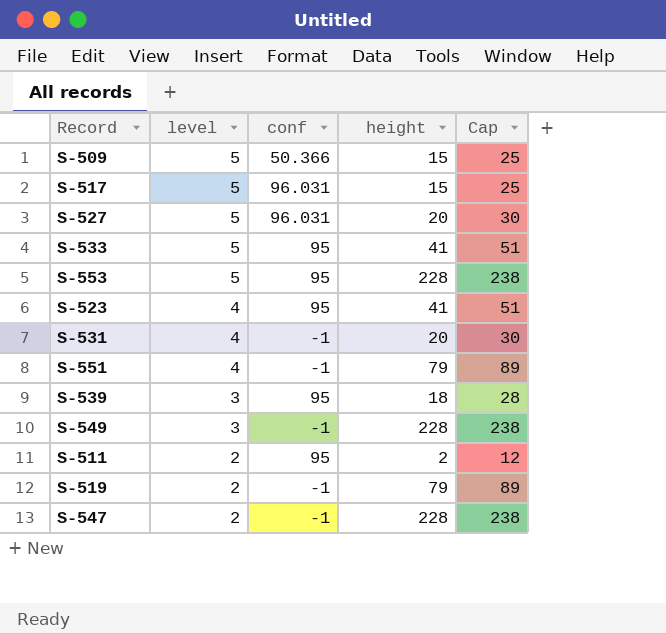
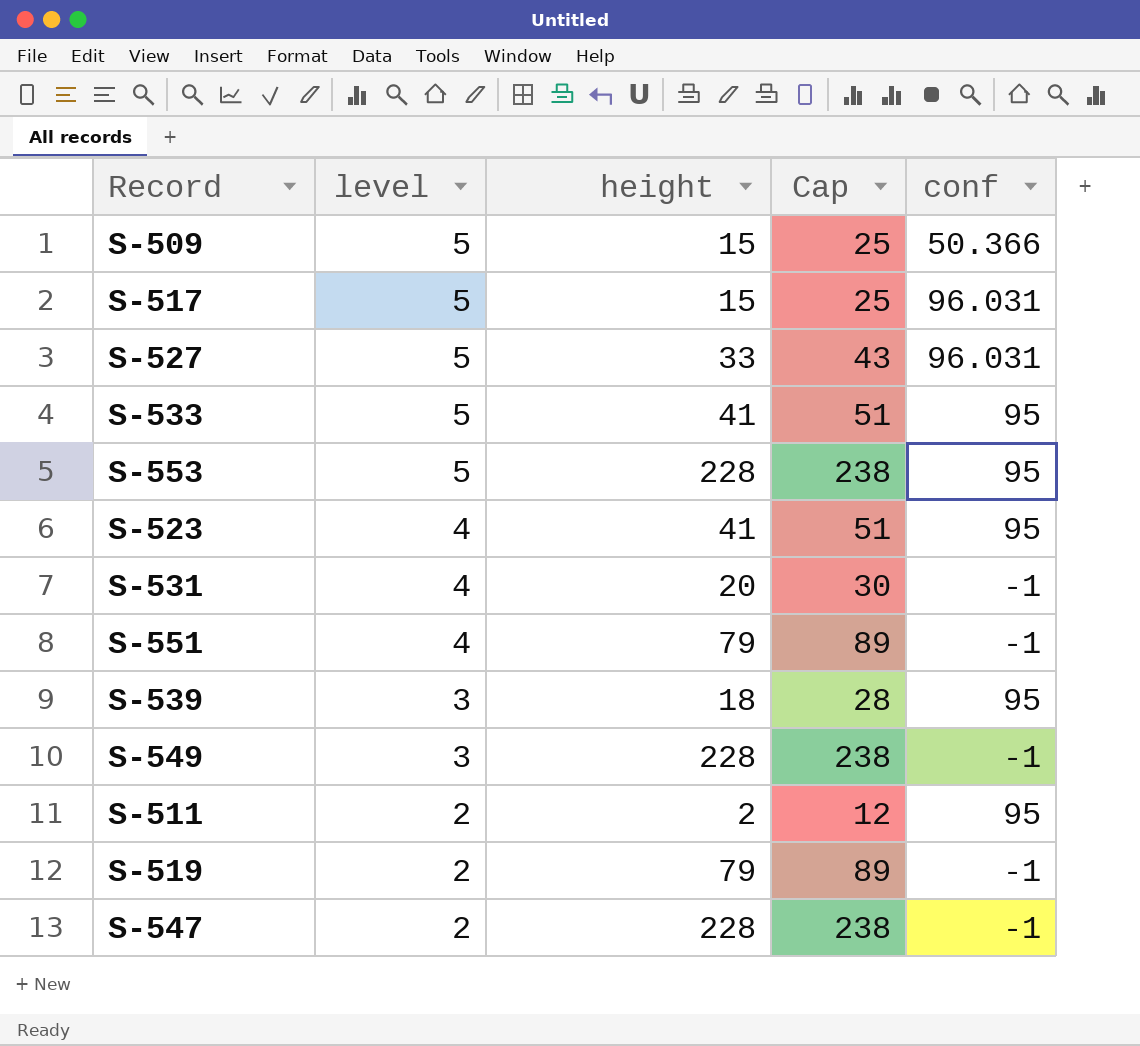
column conf | position: 3 -> 5
S-527 | height: 20 -> 33
S-527 | Cap: 30 -> 43

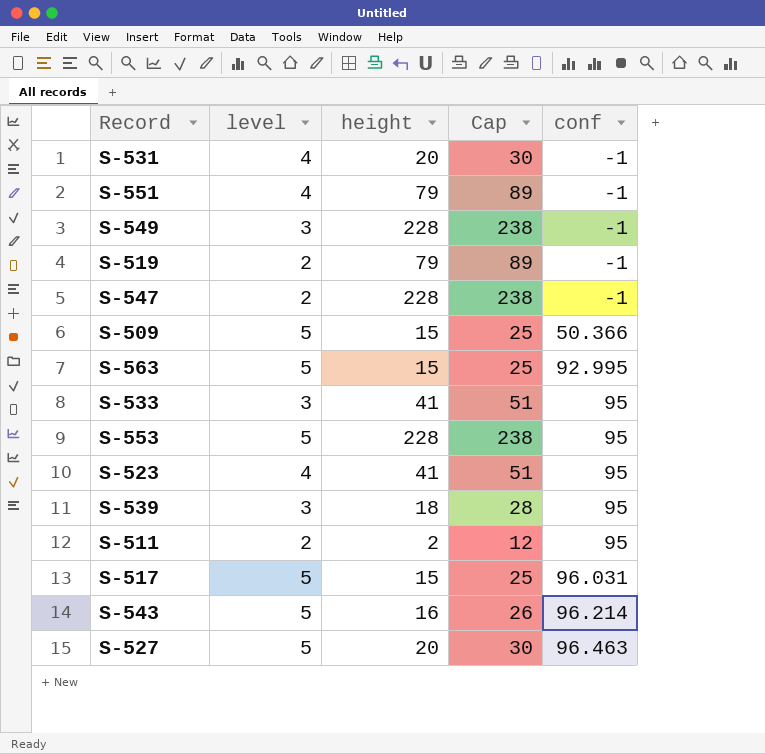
row order: level descending -> conf ascending
row S-563: none -> 5 | 15 | 25 | 92.995
S-533 | level: 5 -> 3
row S-543: none -> 5 | 16 | 26 | 96.214
S-527 | height: 33 -> 20
S-527 | Cap: 43 -> 30
S-527 | conf: 96.031 -> 96.463

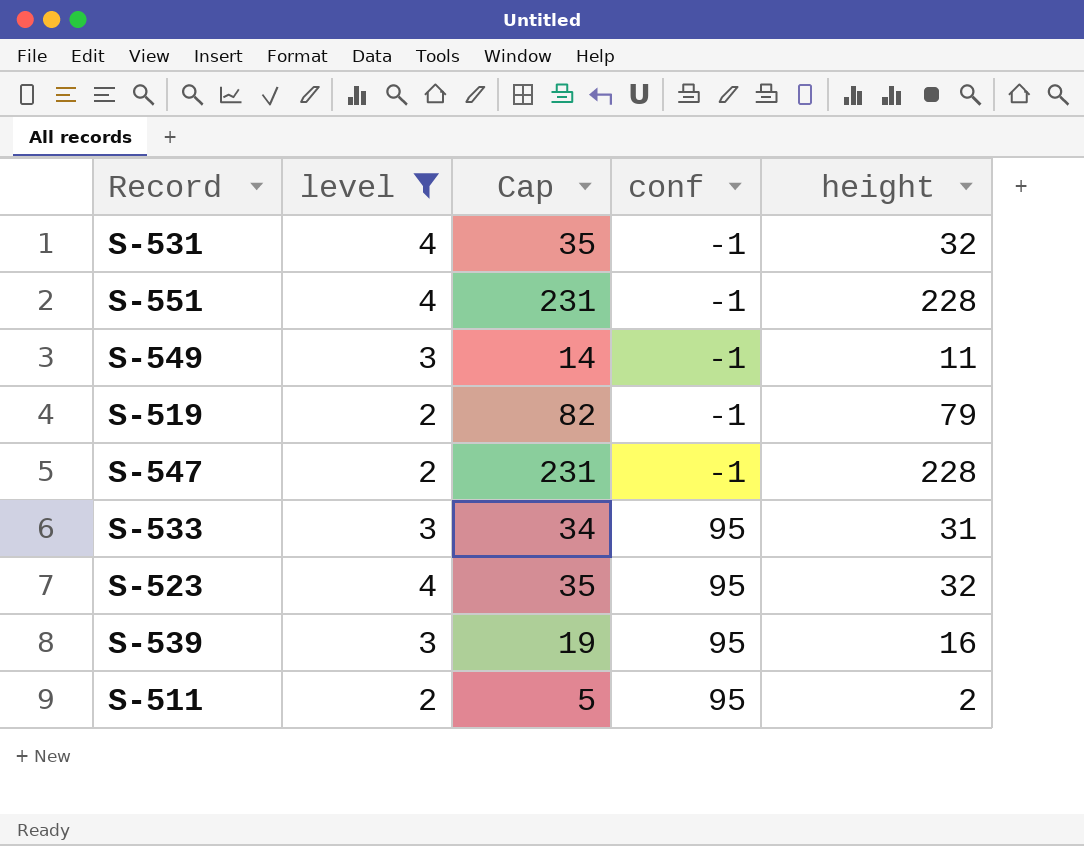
filter: none -> level != 5
column Cap | formula: [height] + 10 -> [height] + 3
column height | position: 3 -> 5
S-531 | height: 20 -> 32
S-551 | height: 79 -> 228
S-549 | height: 228 -> 11
S-533 | height: 41 -> 31
S-523 | height: 41 -> 32
S-539 | height: 18 -> 16

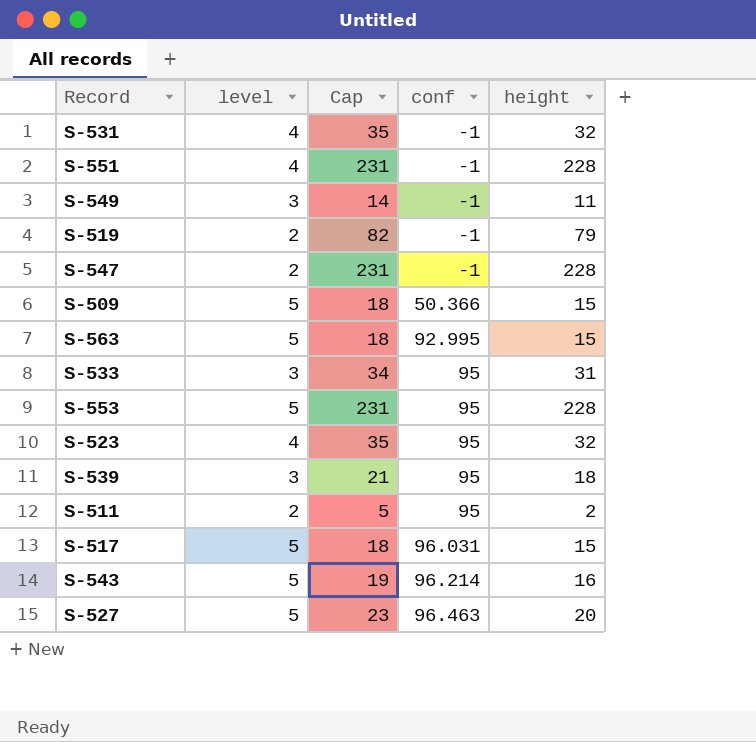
filter: level != 5 -> none
S-539 | Cap: 19 -> 21
S-539 | height: 16 -> 18

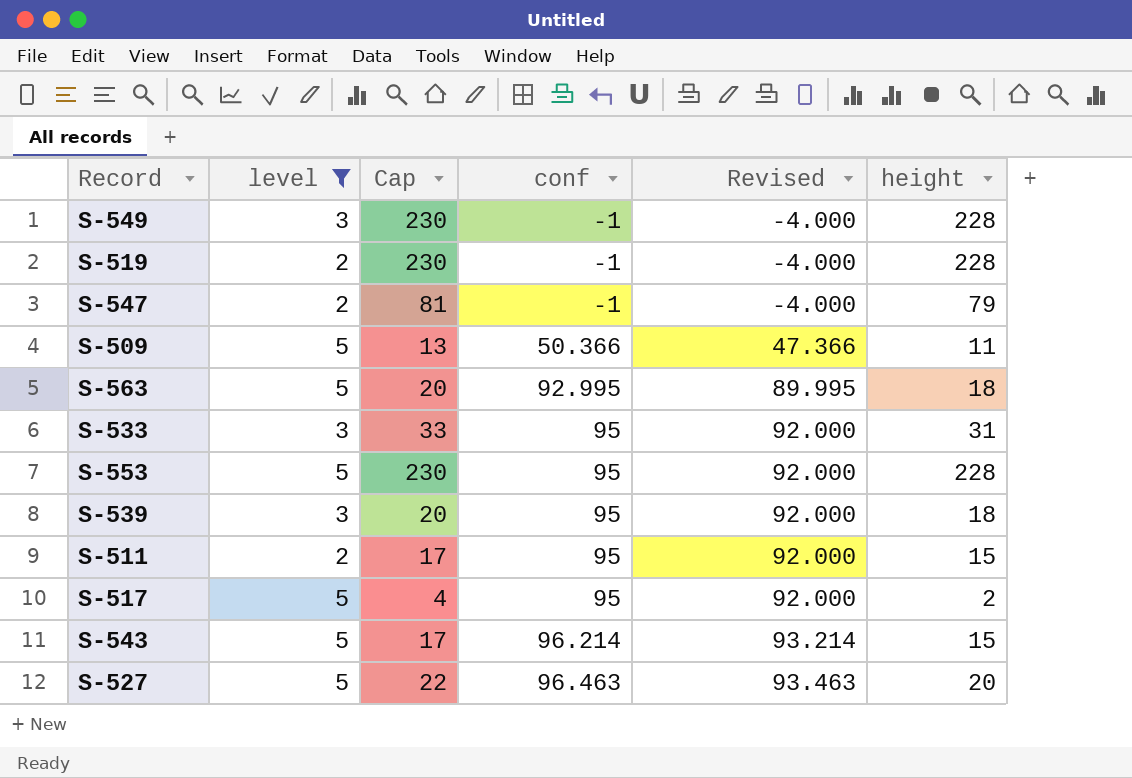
filter: none -> level != 4
column Cap | formula: [height] + 3 -> [height] + 2
column Revised | formula: none -> [conf] - 3
S-549 | height: 11 -> 228
S-519 | height: 79 -> 228
S-547 | height: 228 -> 79
S-509 | height: 15 -> 11
S-563 | height: 15 -> 18
S-511 | height: 2 -> 15
S-517 | conf: 96.031 -> 95
S-517 | height: 15 -> 2
S-543 | height: 16 -> 15

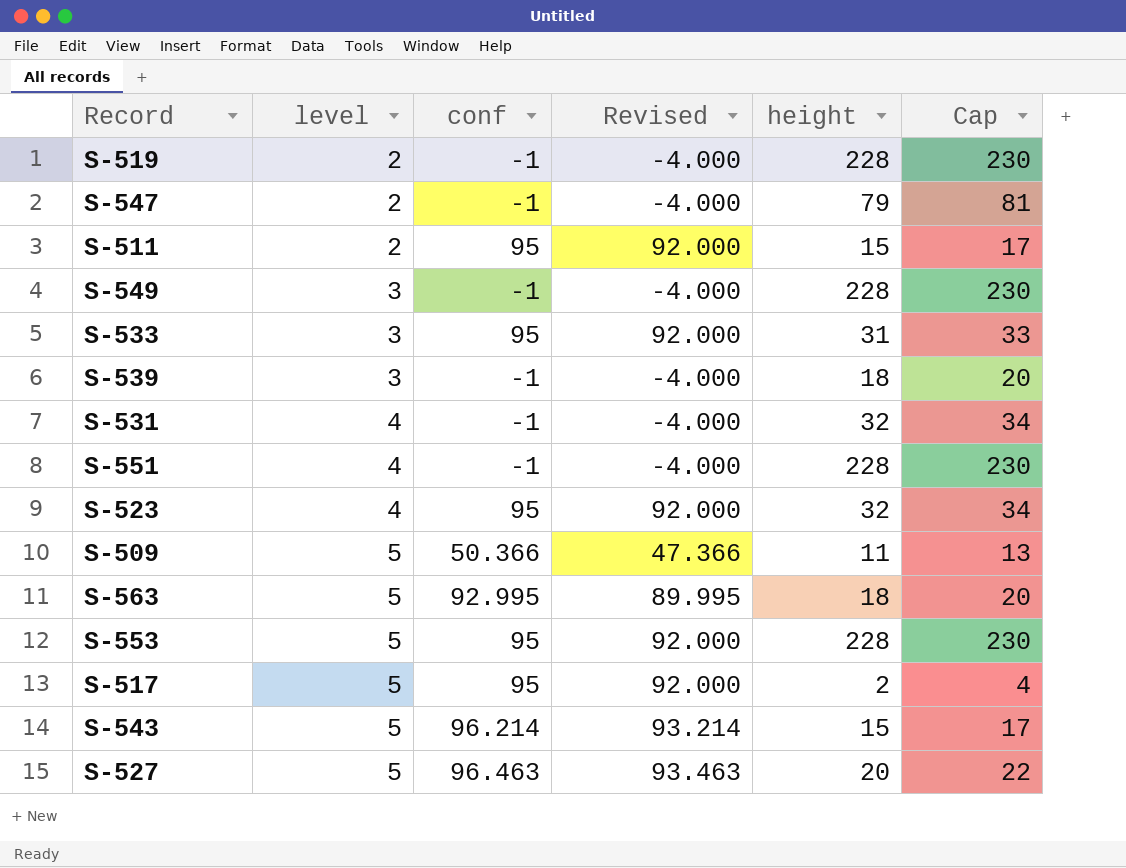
filter: level != 4 -> none
row order: conf ascending -> level ascending
column Cap | position: 3 -> 6
S-539 | conf: 95 -> -1
S-539 | Revised: 92.000 -> -4.000

